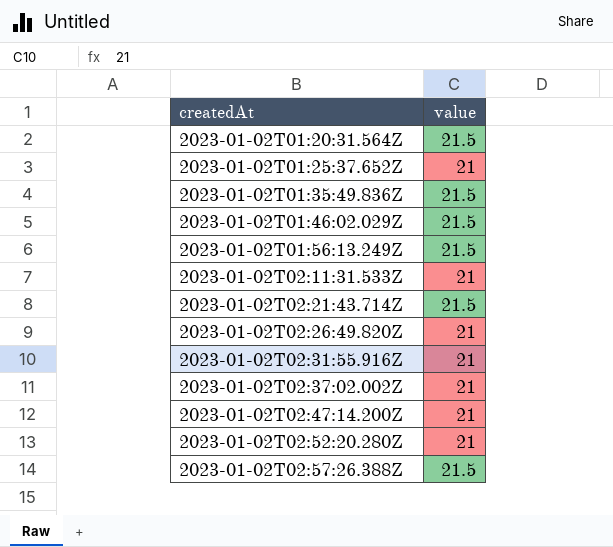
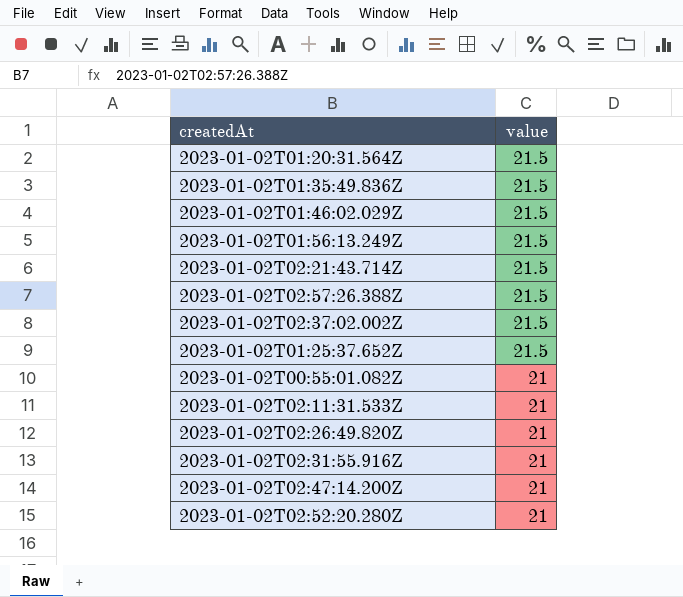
row order: createdAt ascending -> value descending
2023-01-02T02:37:02.002Z | value: 21 -> 21.5
2023-01-02T01:25:37.652Z | value: 21 -> 21.5
row 2023-01-02T00:55:01.082Z: none -> 21

